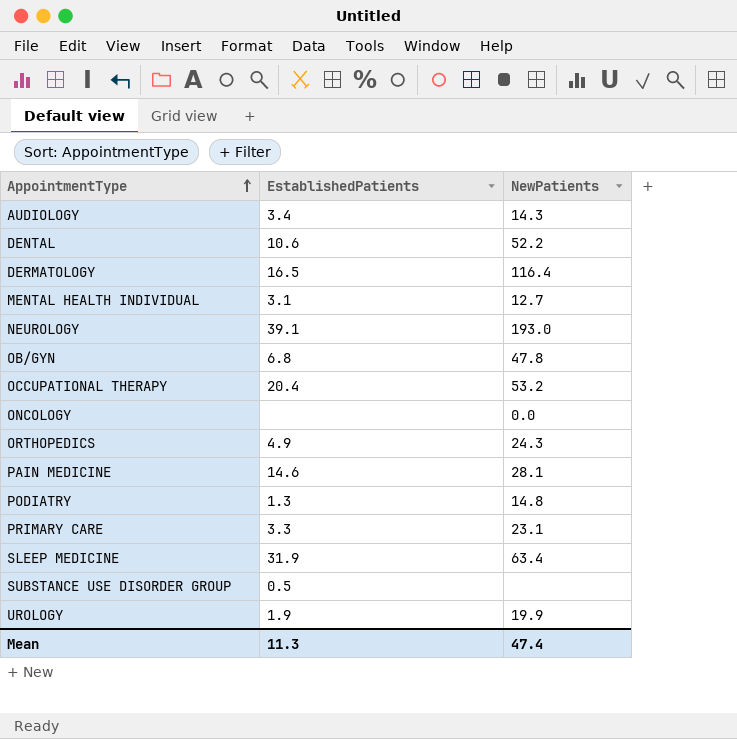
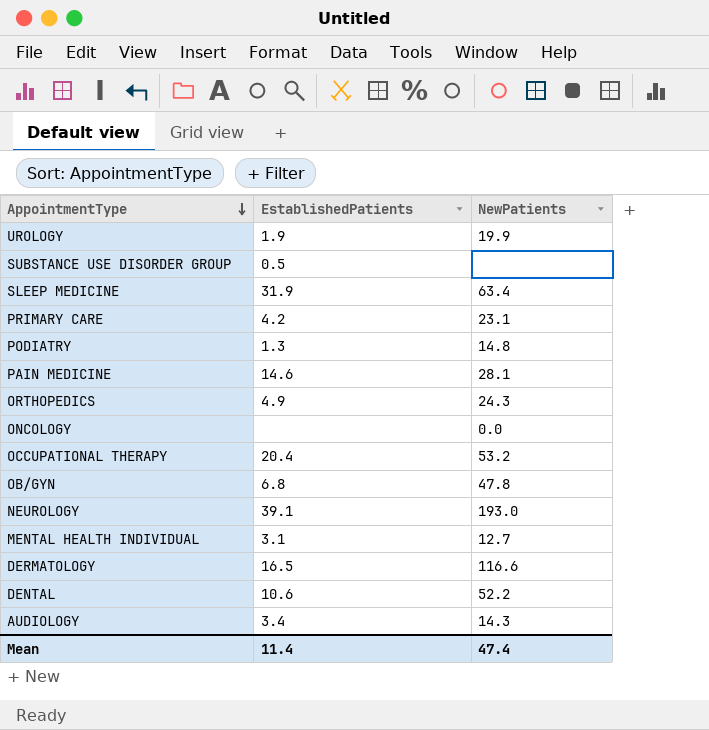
row order: AppointmentType ascending -> AppointmentType descending
PRIMARY CARE | EstablishedPatients: 3.3 -> 4.2
DERMATOLOGY | NewPatients: 116.4 -> 116.6
Mean | EstablishedPatients: 11.3 -> 11.4

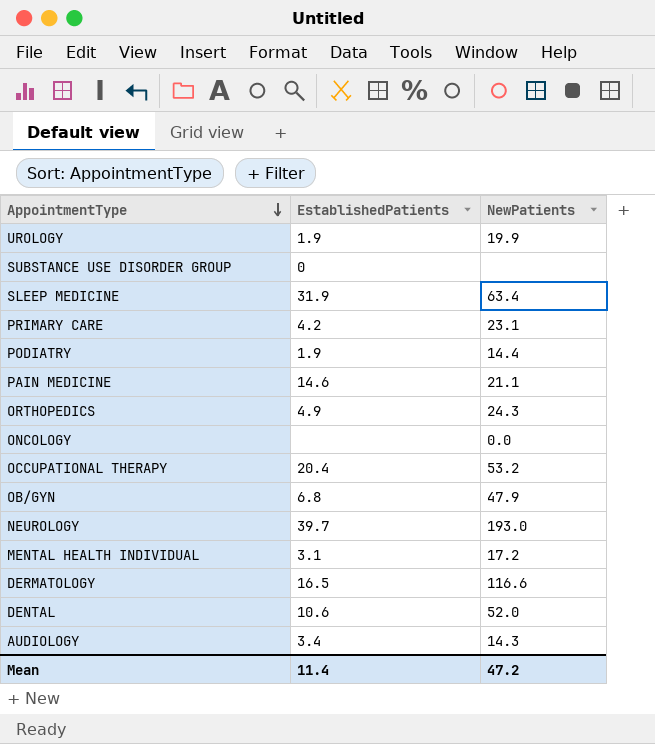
SUBSTANCE USE DISORDER GROUP | EstablishedPatients: 0.5 -> 0
PODIATRY | EstablishedPatients: 1.3 -> 1.9
PODIATRY | NewPatients: 14.8 -> 14.4
PAIN MEDICINE | NewPatients: 28.1 -> 21.1
OB/GYN | NewPatients: 47.8 -> 47.9
NEUROLOGY | EstablishedPatients: 39.1 -> 39.7
MENTAL HEALTH INDIVIDUAL | NewPatients: 12.7 -> 17.2
DENTAL | NewPatients: 52.2 -> 52.0
Mean | NewPatients: 47.4 -> 47.2

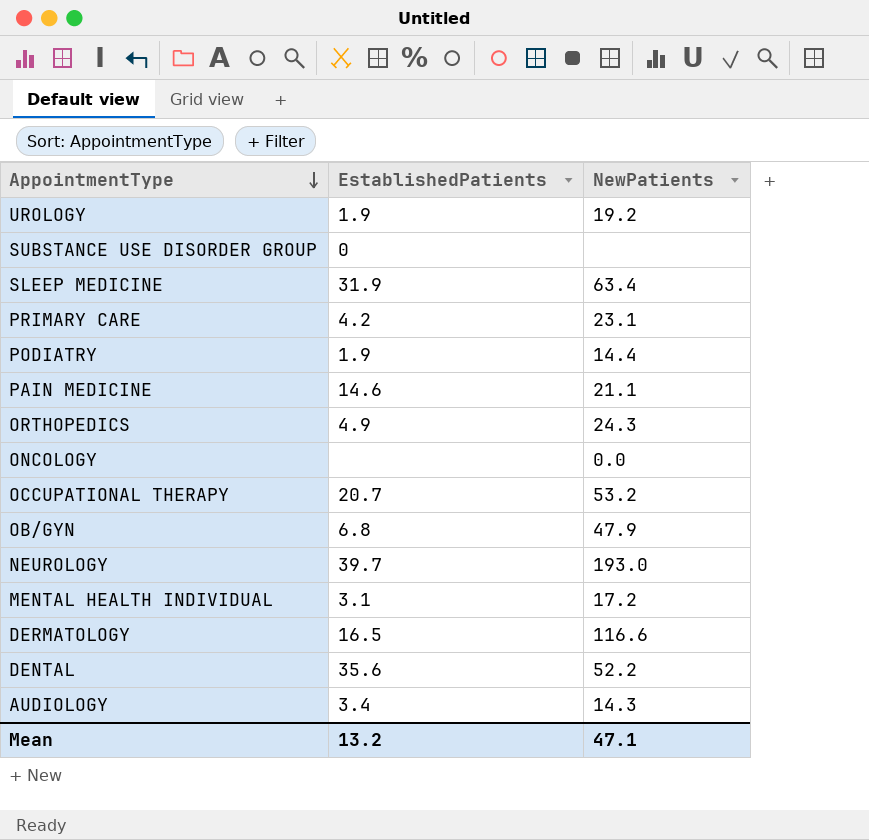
UROLOGY | NewPatients: 19.9 -> 19.2
OCCUPATIONAL THERAPY | EstablishedPatients: 20.4 -> 20.7
DENTAL | EstablishedPatients: 10.6 -> 35.6
DENTAL | NewPatients: 52.0 -> 52.2
Mean | EstablishedPatients: 11.4 -> 13.2
Mean | NewPatients: 47.2 -> 47.1

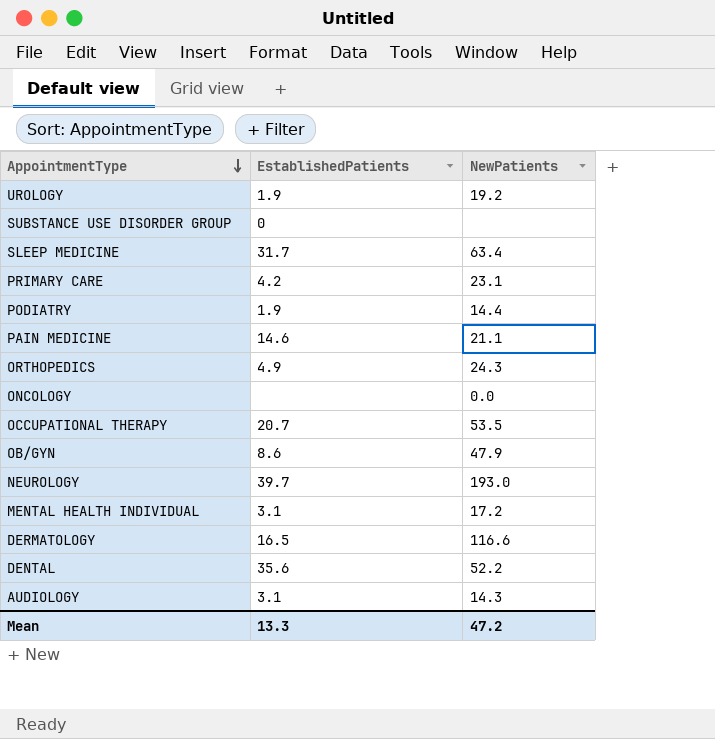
SLEEP MEDICINE | EstablishedPatients: 31.9 -> 31.7
OCCUPATIONAL THERAPY | NewPatients: 53.2 -> 53.5
OB/GYN | EstablishedPatients: 6.8 -> 8.6
AUDIOLOGY | EstablishedPatients: 3.4 -> 3.1
Mean | EstablishedPatients: 13.2 -> 13.3
Mean | NewPatients: 47.1 -> 47.2

